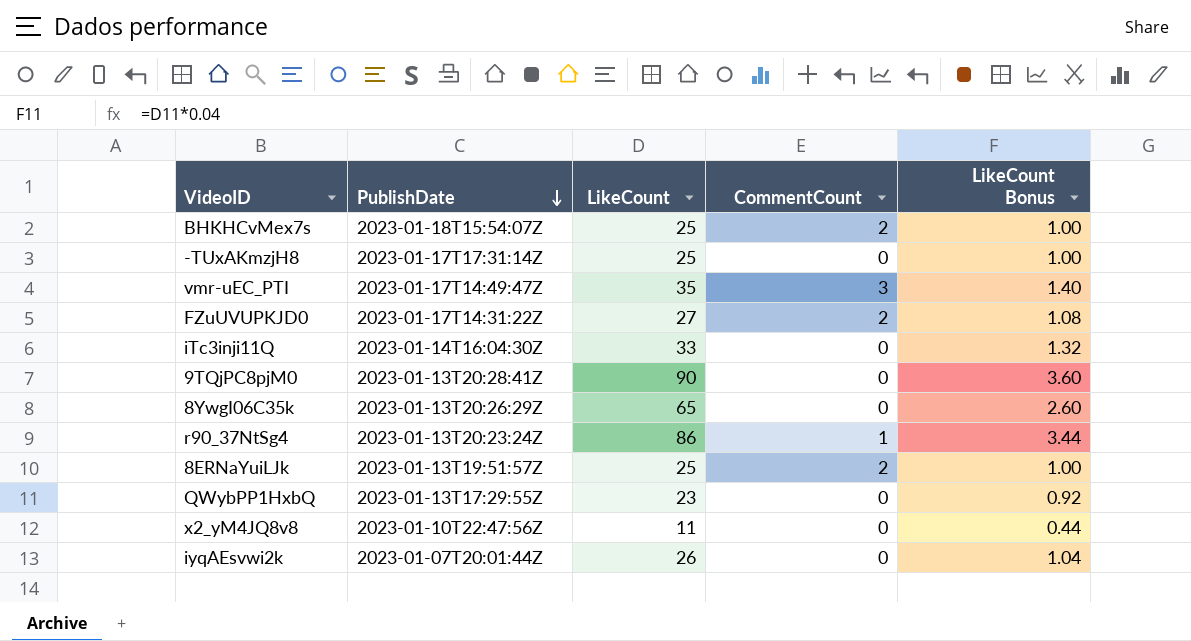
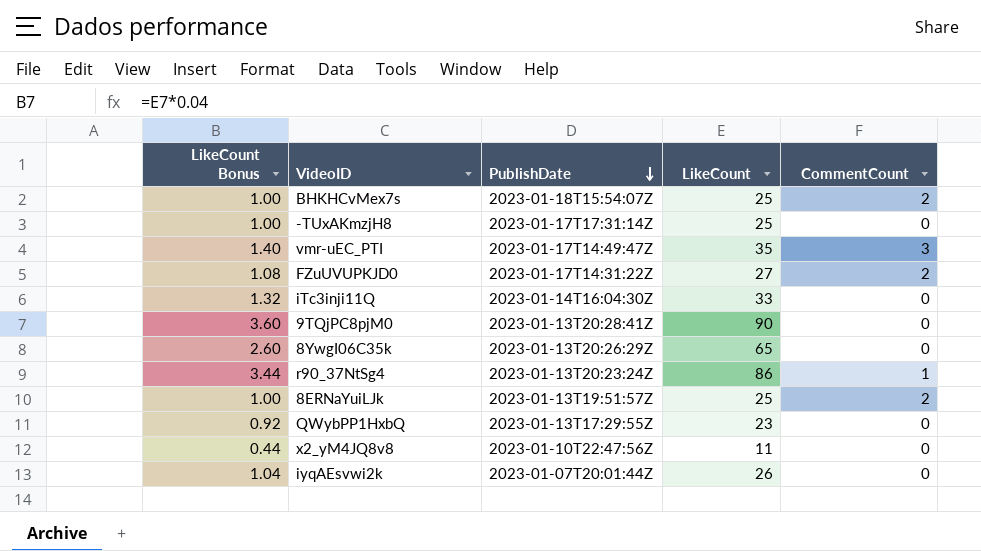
column LikeCount Bonus | position: 5 -> 1

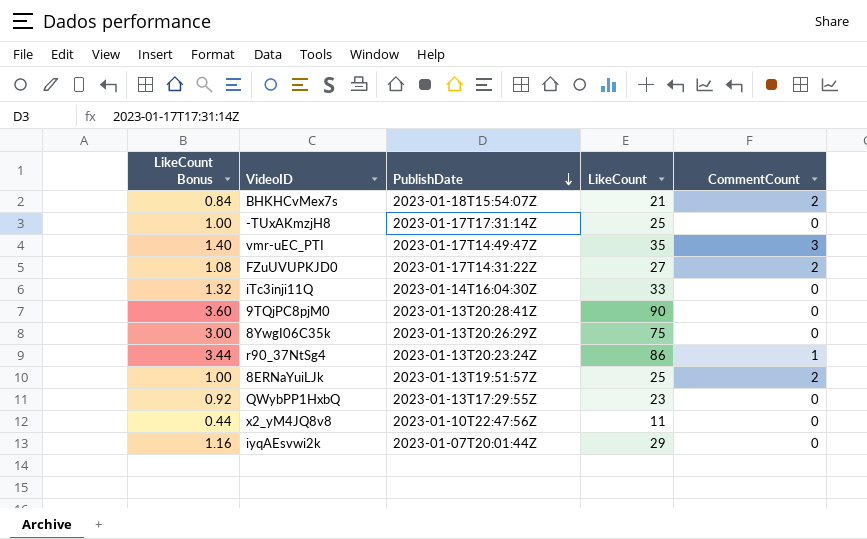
BHKHCvMex7s | LikeCount Bonus: 1.00 -> 0.84
BHKHCvMex7s | LikeCount: 25 -> 21
8YwgI06C35k | LikeCount Bonus: 2.60 -> 3.00
8YwgI06C35k | LikeCount: 65 -> 75
iyqAEsvwi2k | LikeCount Bonus: 1.04 -> 1.16
iyqAEsvwi2k | LikeCount: 26 -> 29

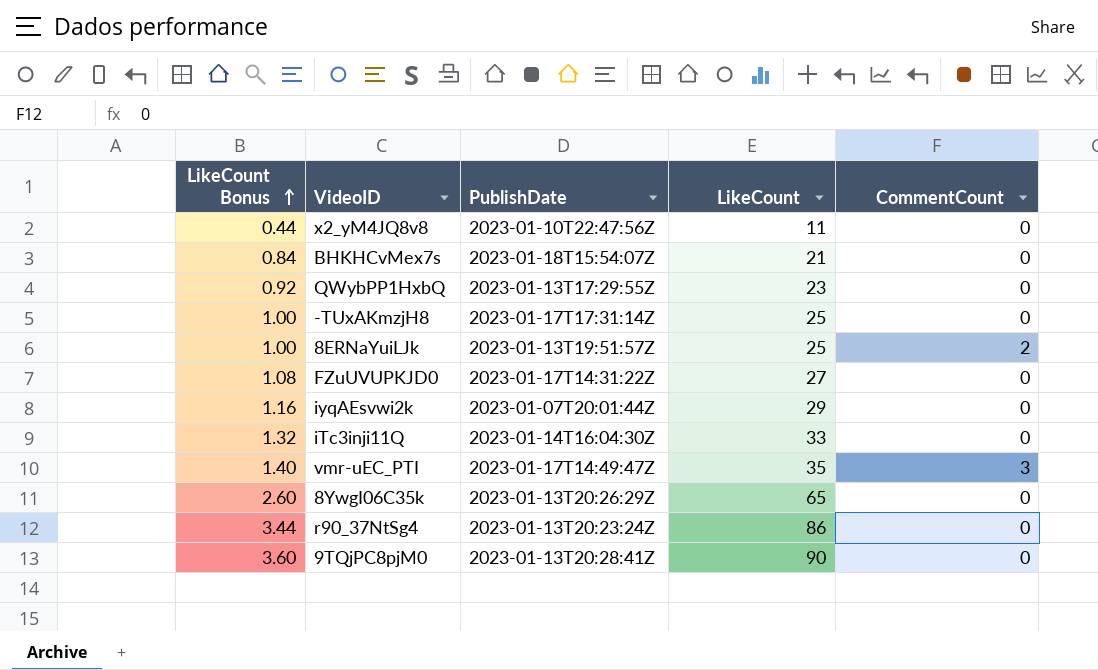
row order: PublishDate descending -> LikeCount Bonus ascending
BHKHCvMex7s | CommentCount: 2 -> 0
FZuUVUPKJD0 | CommentCount: 2 -> 0
8YwgI06C35k | LikeCount Bonus: 3.00 -> 2.60
8YwgI06C35k | LikeCount: 75 -> 65
r90_37NtSg4 | CommentCount: 1 -> 0

